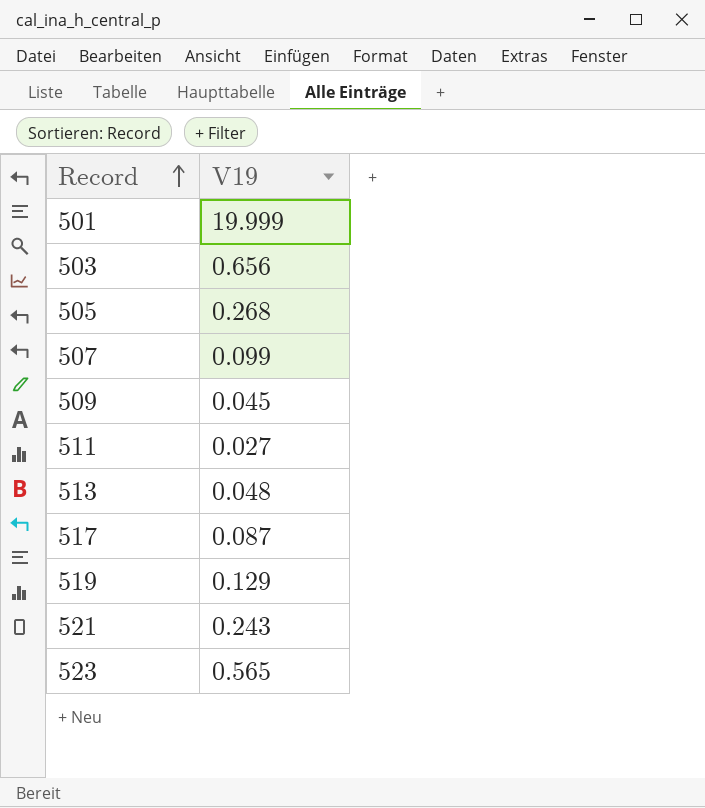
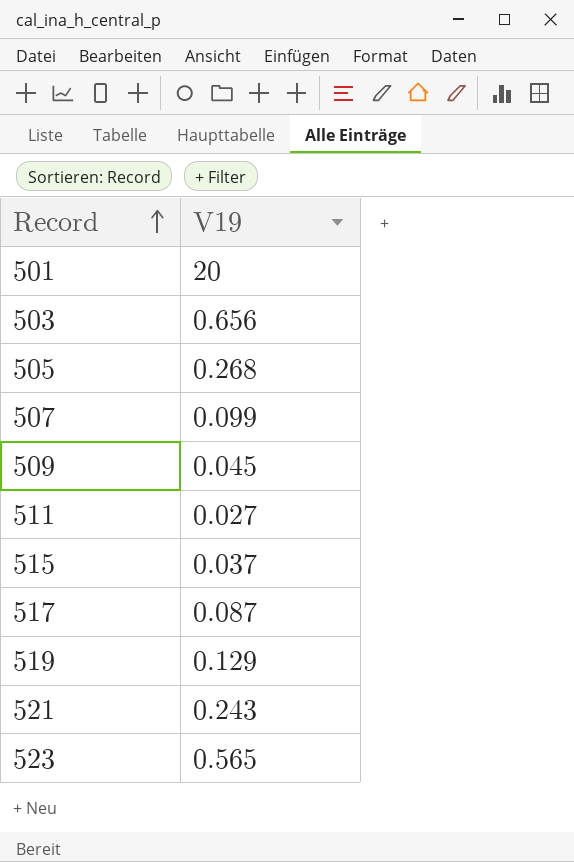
row 513: 0.048 -> none
501 | V19: 19.999 -> 20
row 515: none -> 0.037

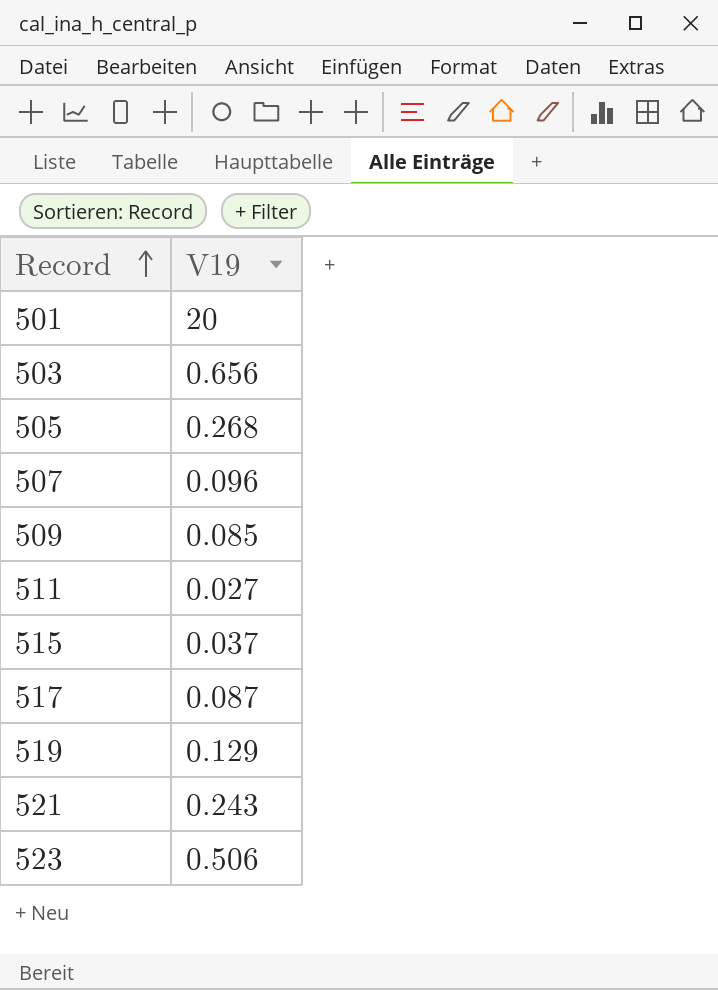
507 | V19: 0.099 -> 0.096
509 | V19: 0.045 -> 0.085
523 | V19: 0.565 -> 0.506

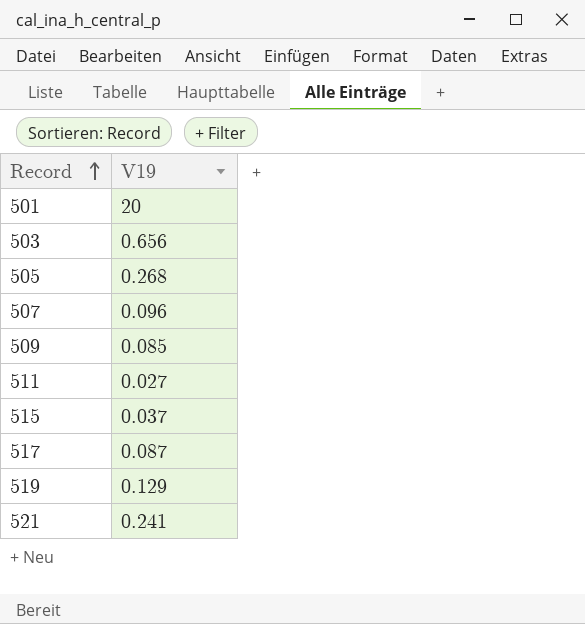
row 523: 0.506 -> none
521 | V19: 0.243 -> 0.241

